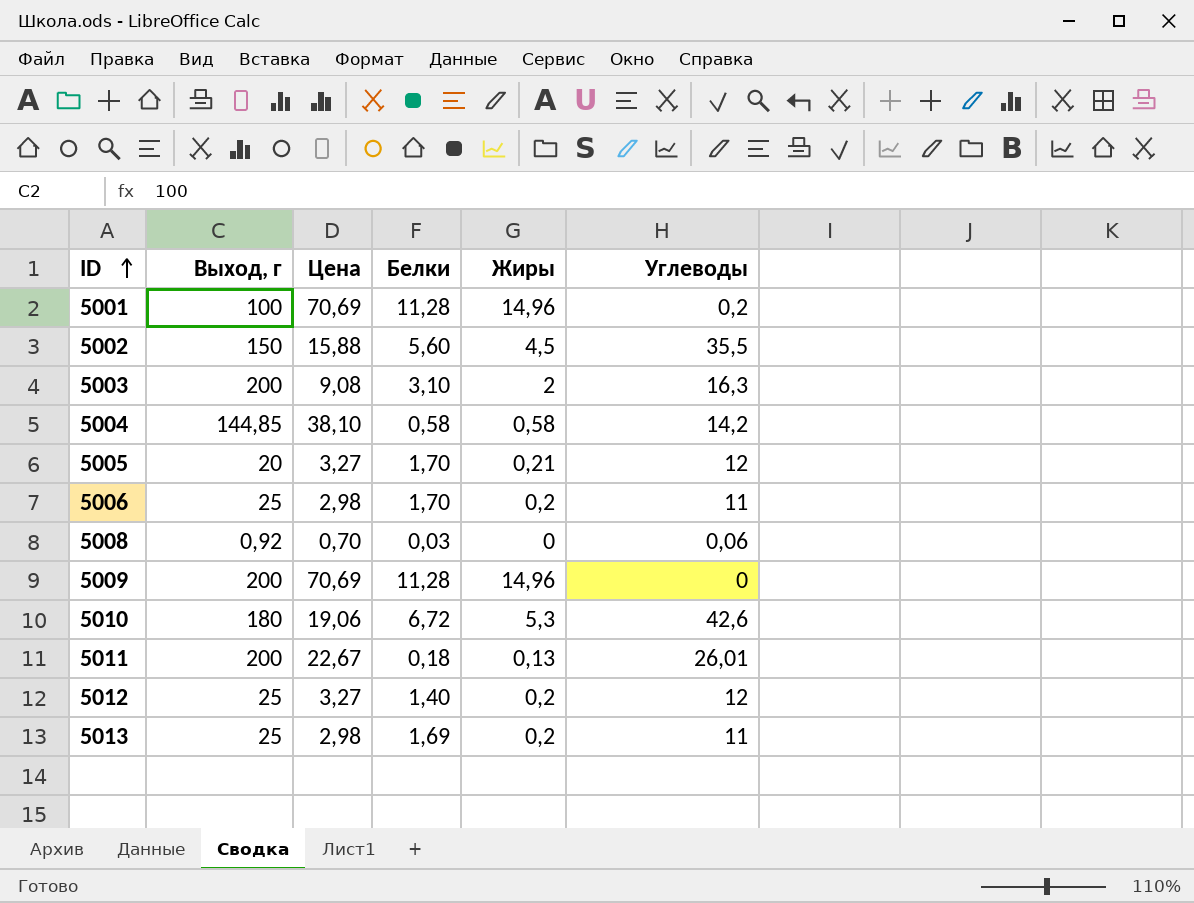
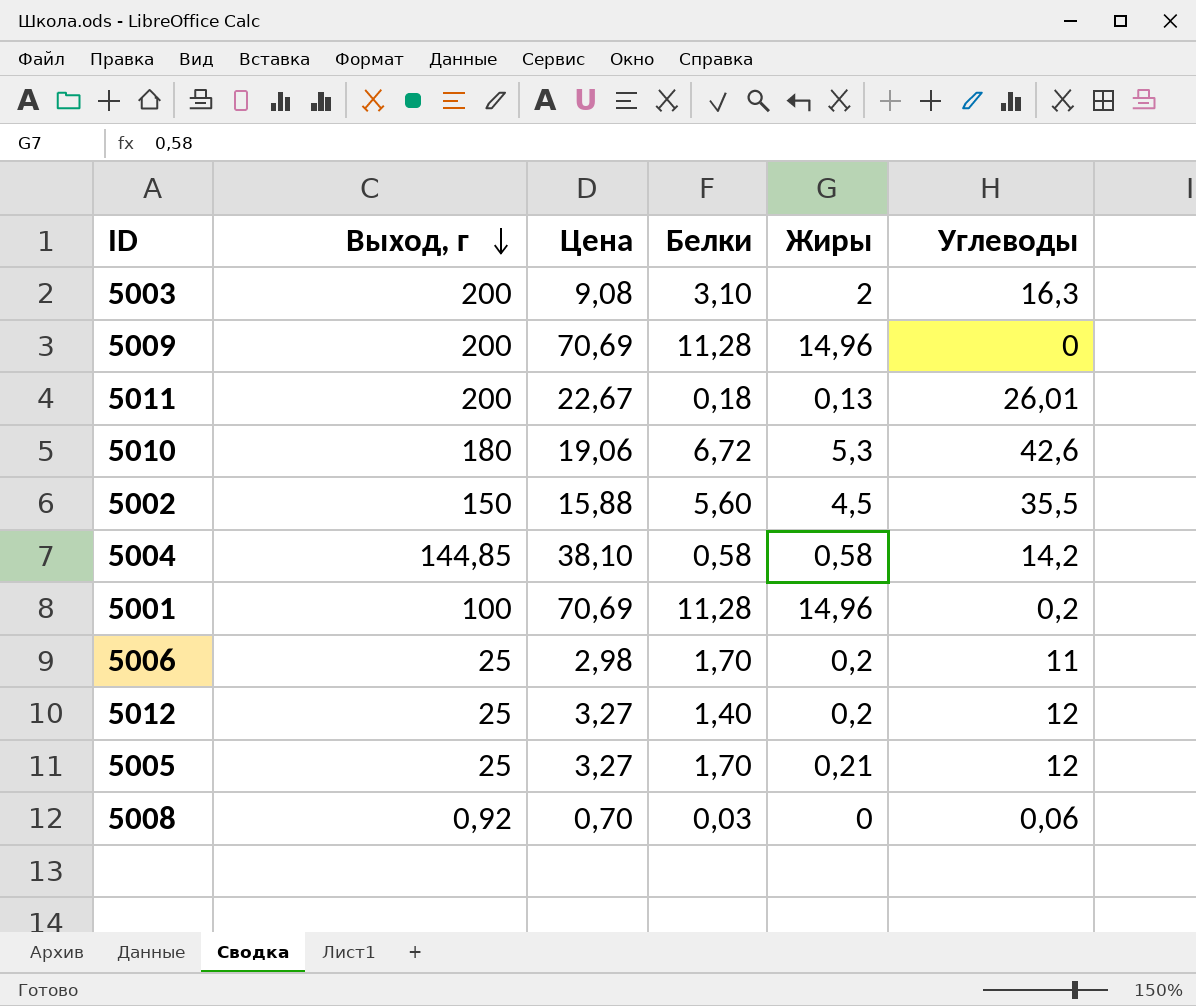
row order: ID ascending -> Выход, г descending
row 5013: 25 | 2,98 | 1,69 | 0,2 | 11 -> none
5005 | Выход, г: 20 -> 25

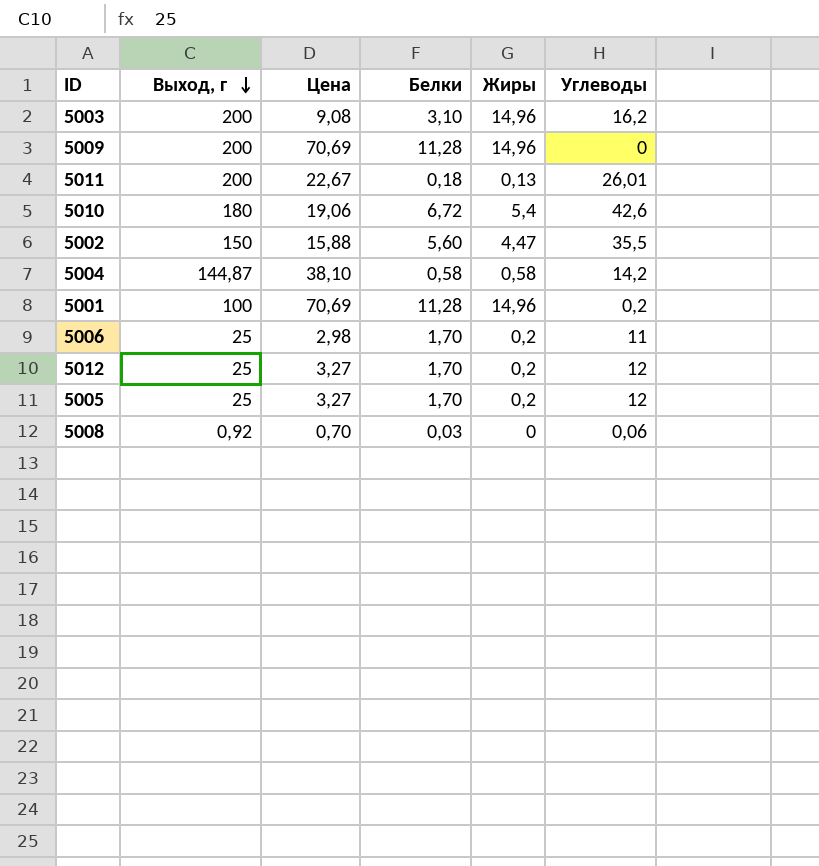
5003 | Жиры: 2 -> 14,96
5003 | Углеводы: 16,3 -> 16,2
5010 | Жиры: 5,3 -> 5,4
5002 | Жиры: 4,5 -> 4,47
5004 | Выход, г: 144,85 -> 144,87
5012 | Белки: 1,40 -> 1,70
5005 | Жиры: 0,21 -> 0,2

